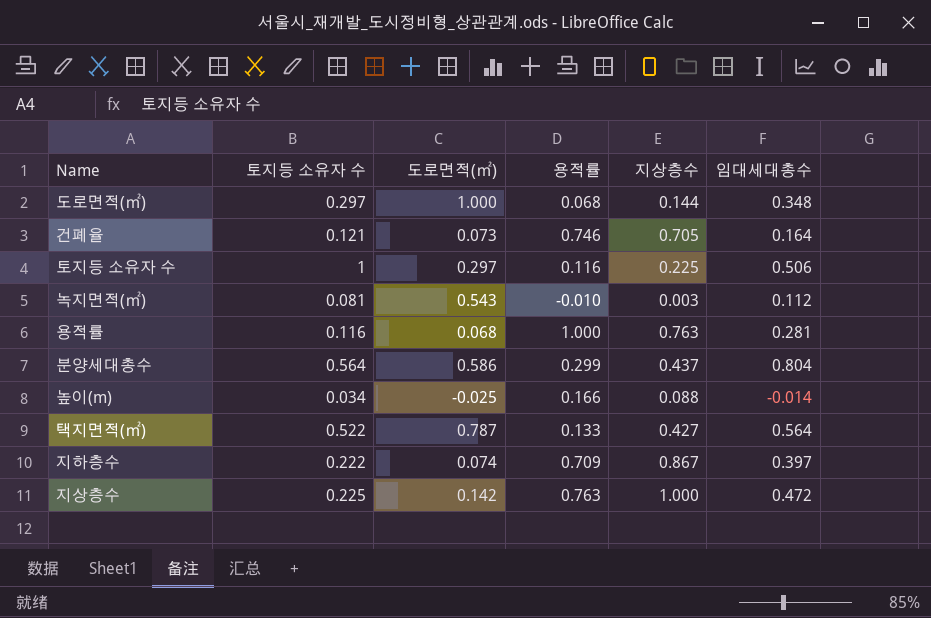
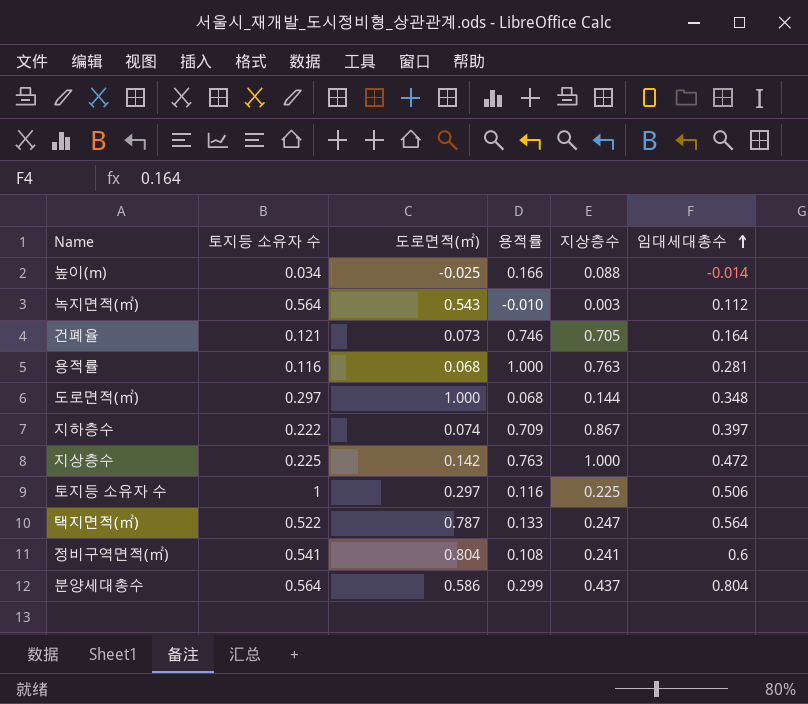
row order: none -> 임대세대총수 ascending
녹지면적(㎡) | 토지등 소유자 수: 0.081 -> 0.564
택지면적(㎡) | 지상층수: 0.427 -> 0.247
row 정비구역면적(㎡): none -> 0.541 | 0.804 | 0.108 | 0.241 | 0.6

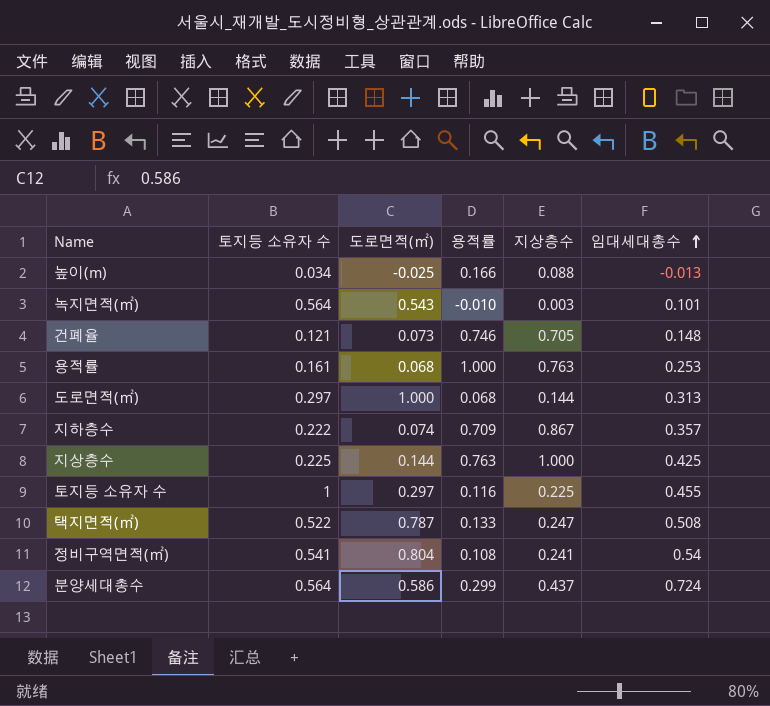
높이(m) | 임대세대총수: -0.014 -> -0.013
녹지면적(㎡) | 임대세대총수: 0.112 -> 0.101
건폐율 | 임대세대총수: 0.164 -> 0.148
용적률 | 토지등 소유자 수: 0.116 -> 0.161
용적률 | 임대세대총수: 0.281 -> 0.253
도로면적(㎡) | 임대세대총수: 0.348 -> 0.313
지하층수 | 임대세대총수: 0.397 -> 0.357
지상층수 | 도로면적(㎡): 0.142 -> 0.144
지상층수 | 임대세대총수: 0.472 -> 0.425
토지등 소유자 수 | 임대세대총수: 0.506 -> 0.455
택지면적(㎡) | 임대세대총수: 0.564 -> 0.508
정비구역면적(㎡) | 임대세대총수: 0.6 -> 0.54
분양세대총수 | 임대세대총수: 0.804 -> 0.724

